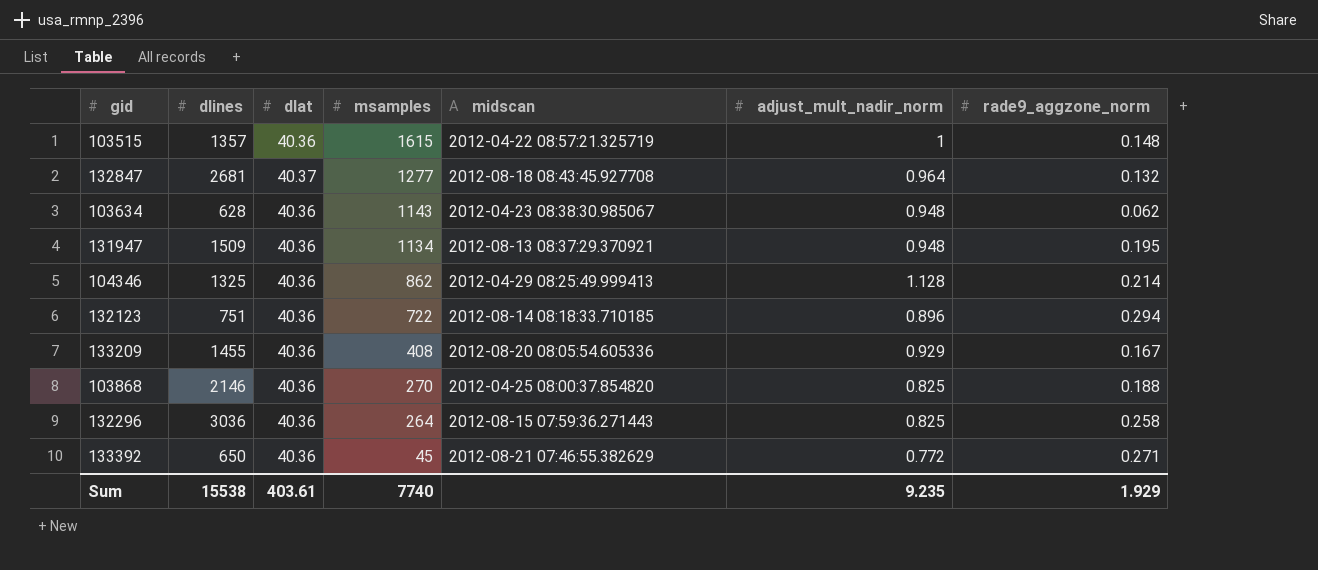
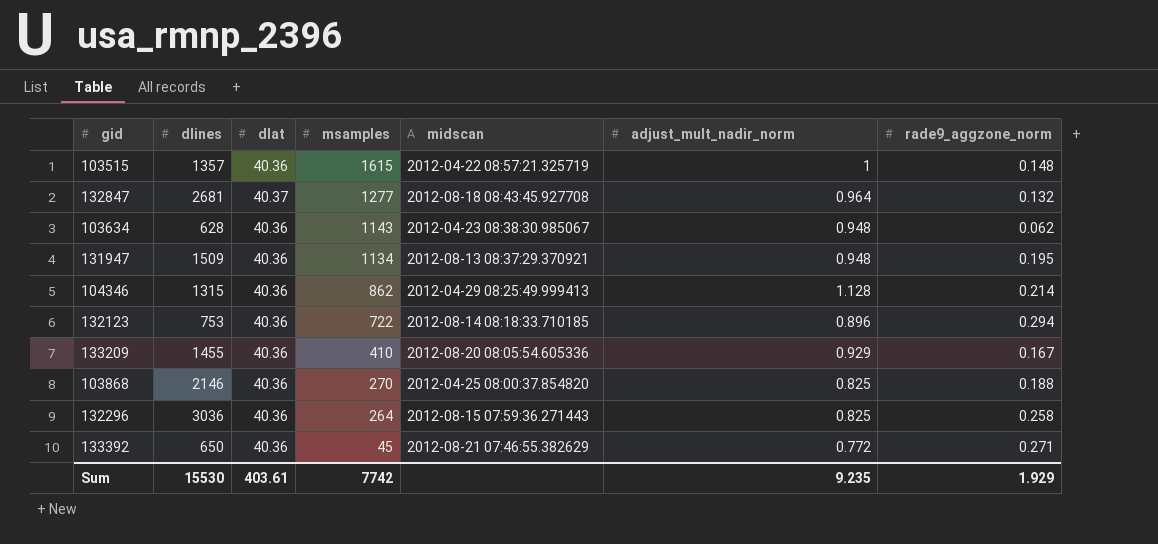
104346 | dlines: 1325 -> 1315
132123 | dlines: 751 -> 753
133209 | msamples: 408 -> 410
Sum | dlines: 15538 -> 15530
Sum | msamples: 7740 -> 7742

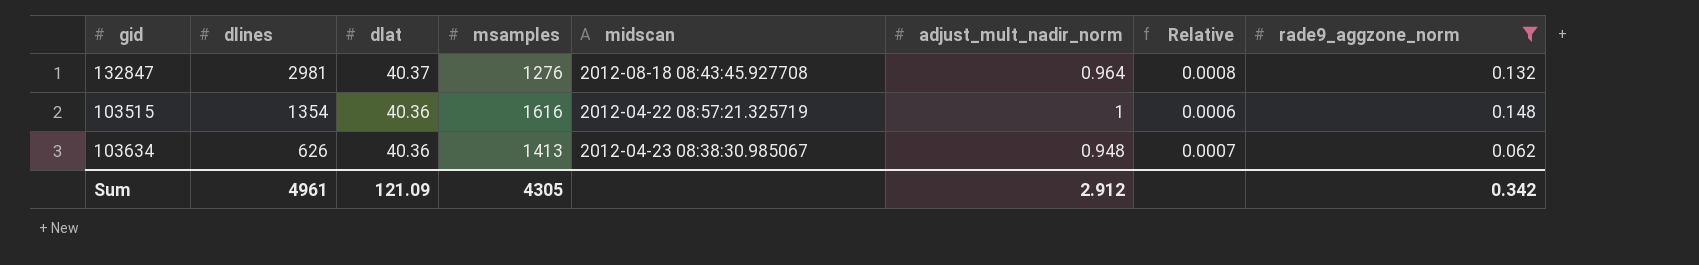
filter: none -> rade9_aggzone_norm <= 0.148
row order: msamples descending -> dlines descending
column Relative | formula: none -> [adjust_mult_nadir_norm] / [msamples]
132847 | dlines: 2681 -> 2981
132847 | msamples: 1277 -> 1276
103515 | dlines: 1357 -> 1354
103515 | msamples: 1615 -> 1616
103634 | dlines: 628 -> 626
103634 | msamples: 1143 -> 1413
Sum | dlines: 15530 -> 4961
Sum | dlat: 403.61 -> 121.09
Sum | msamples: 7742 -> 4305
Sum | adjust_mult_nadir_norm: 9.235 -> 2.912
Sum | rade9_aggzone_norm: 1.929 -> 0.342

